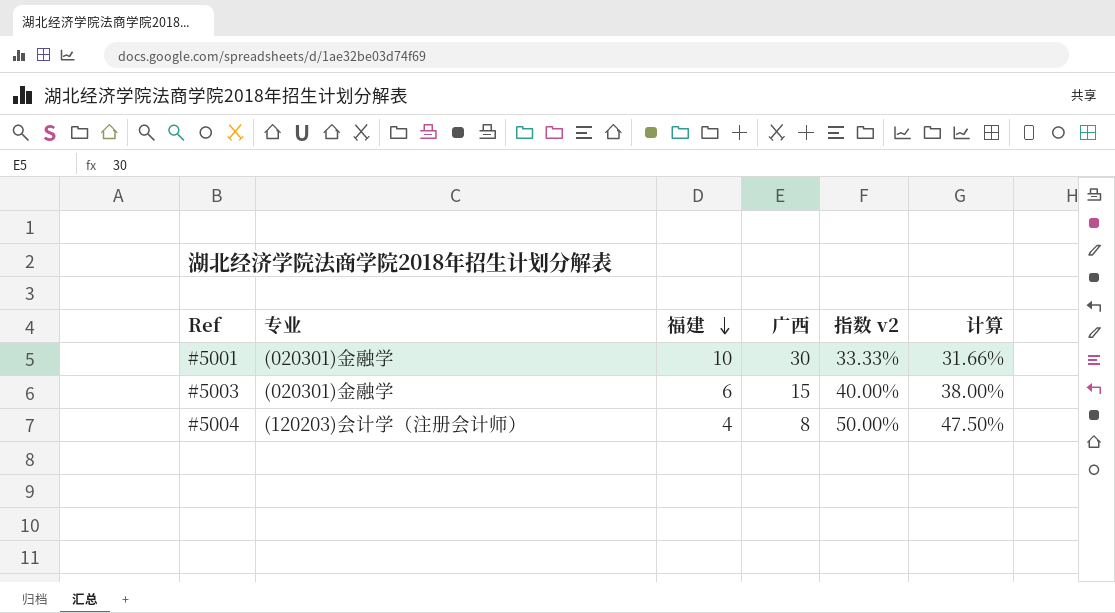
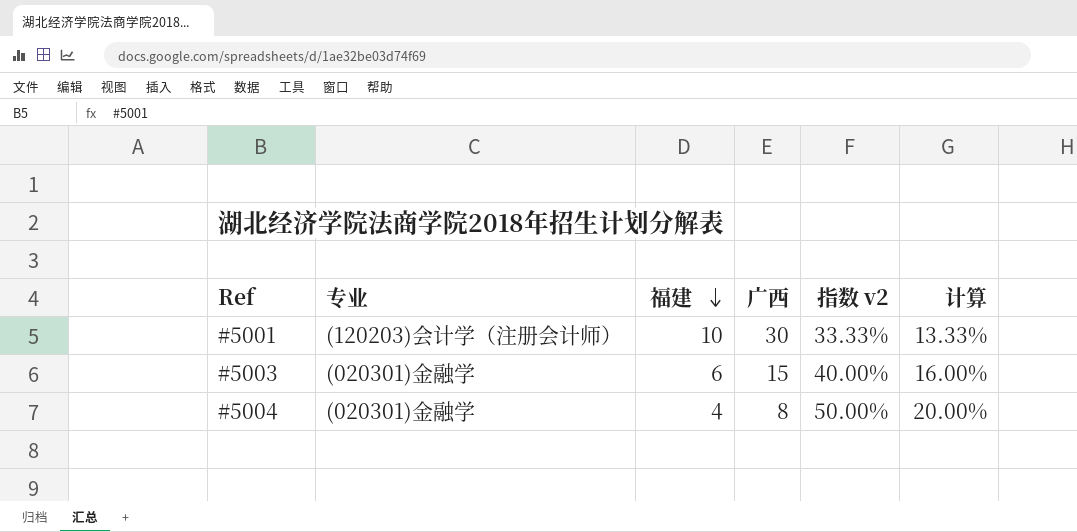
column 计算 | formula: [指数 v2] * 0.95 -> [指数 v2] * 0.4
#5001 | 专业: (020301)金融学 -> (120203)会计学（注册会计师）
#5004 | 专业: (120203)会计学（注册会计师） -> (020301)金融学

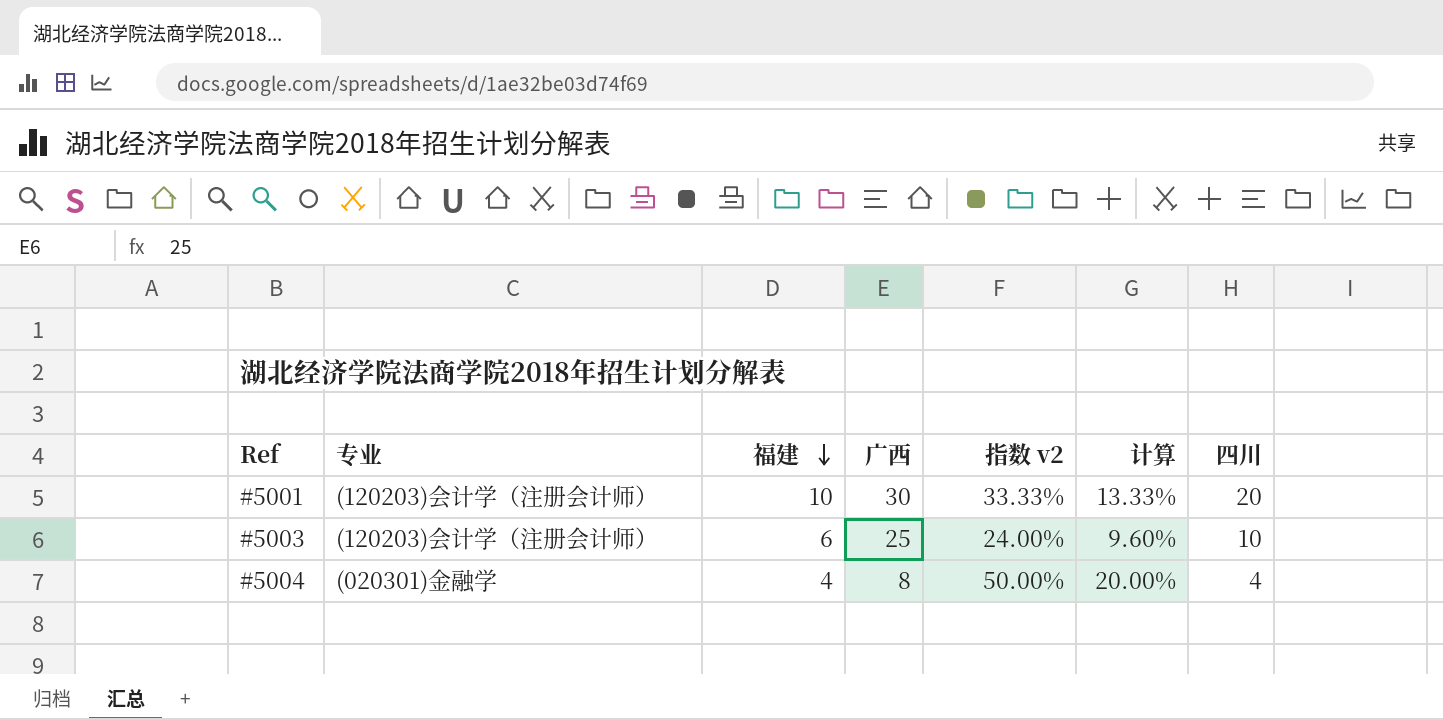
column 四川 | position: none -> 7
#5003 | 专业: (020301)金融学 -> (120203)会计学（注册会计师）
#5003 | 广西: 15 -> 25
#5003 | 指数 v2: 40.00% -> 24.00%
#5003 | 计算: 16.00% -> 9.60%

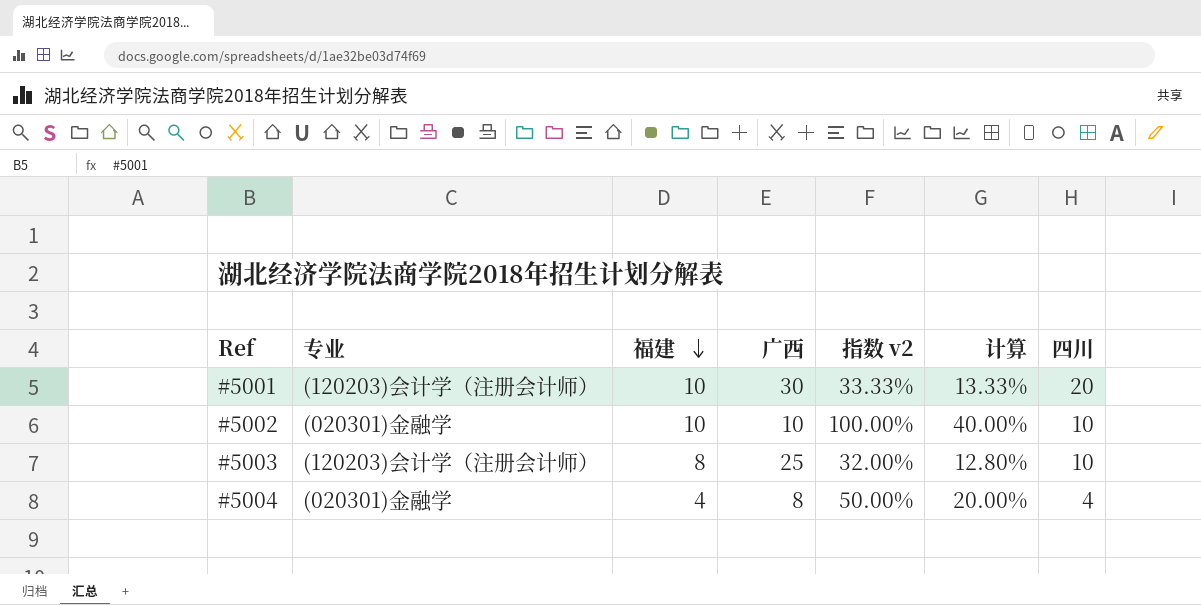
row #5002: none -> (020301)金融学 | 10 | 10 | 100.00% | 40.00% | 10
#5003 | 福建: 6 -> 8
#5003 | 指数 v2: 24.00% -> 32.00%
#5003 | 计算: 9.60% -> 12.80%

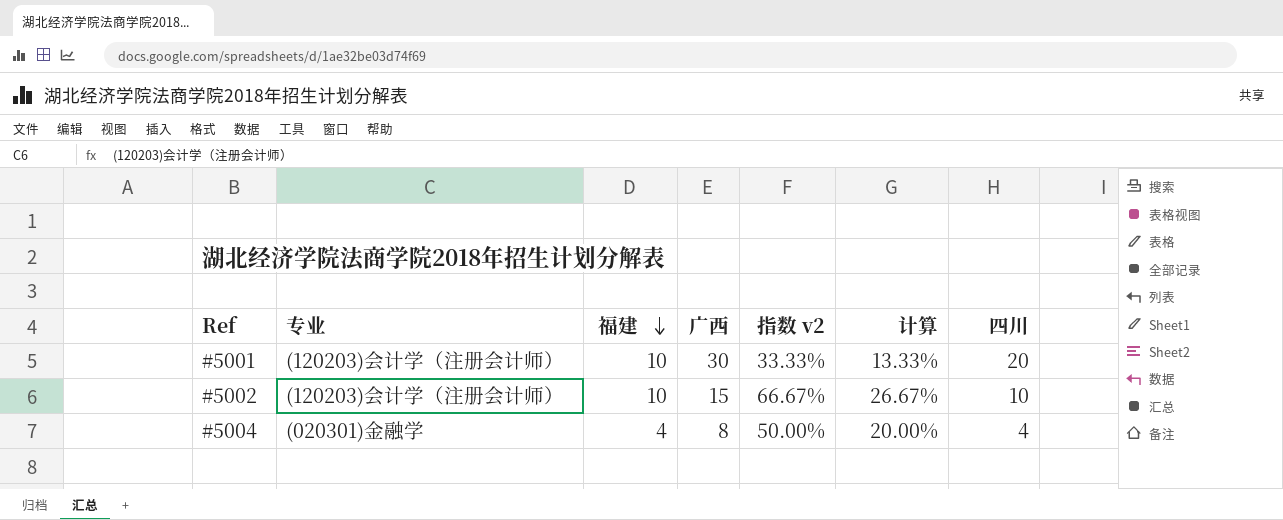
row #5003: (120203)会计学（注册会计师） | 8 | 25 | 32.00% | 12.80% | 10 -> none
#5002 | 专业: (020301)金融学 -> (120203)会计学（注册会计师）
#5002 | 广西: 10 -> 15
#5002 | 指数 v2: 100.00% -> 66.67%
#5002 | 计算: 40.00% -> 26.67%

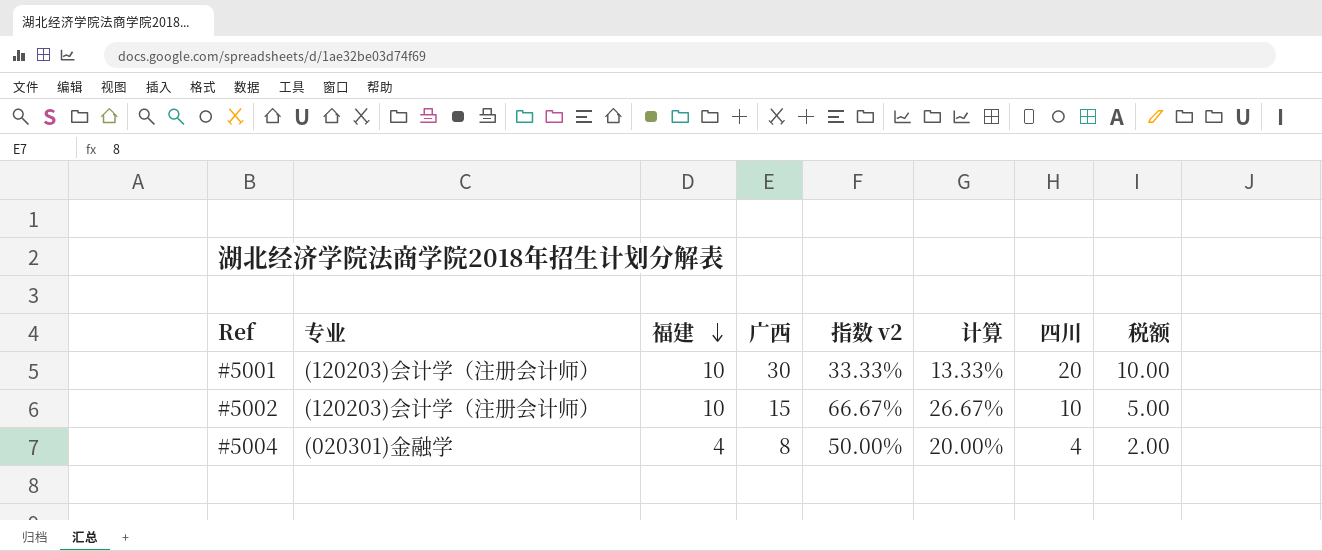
column 税额 | formula: none -> [四川] * 0.5

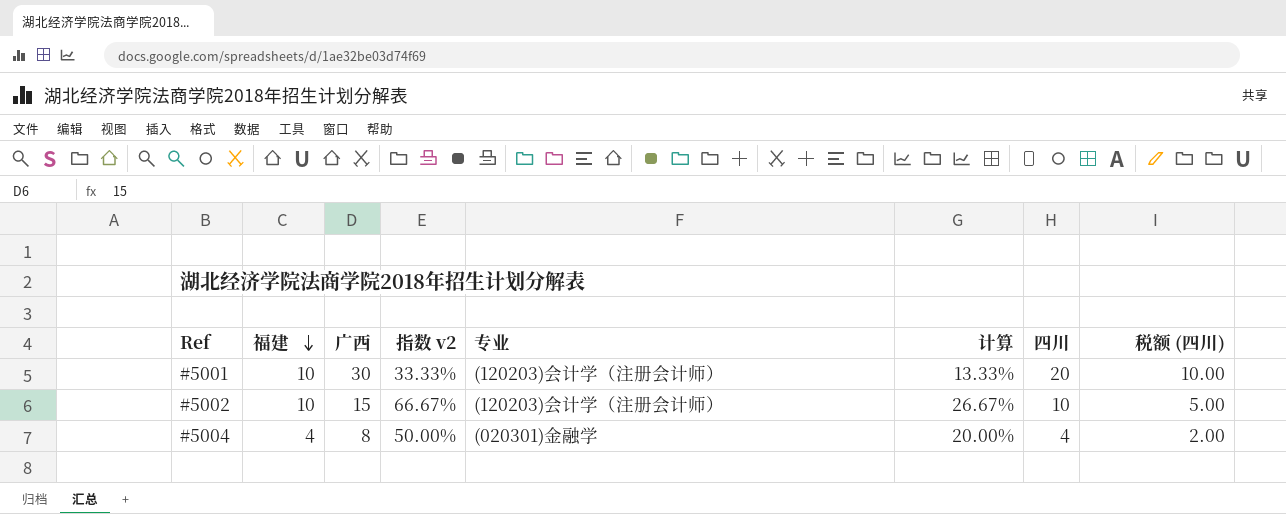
column 专业 | position: 2 -> 5
column name: 税额 -> 税额 (四川)

